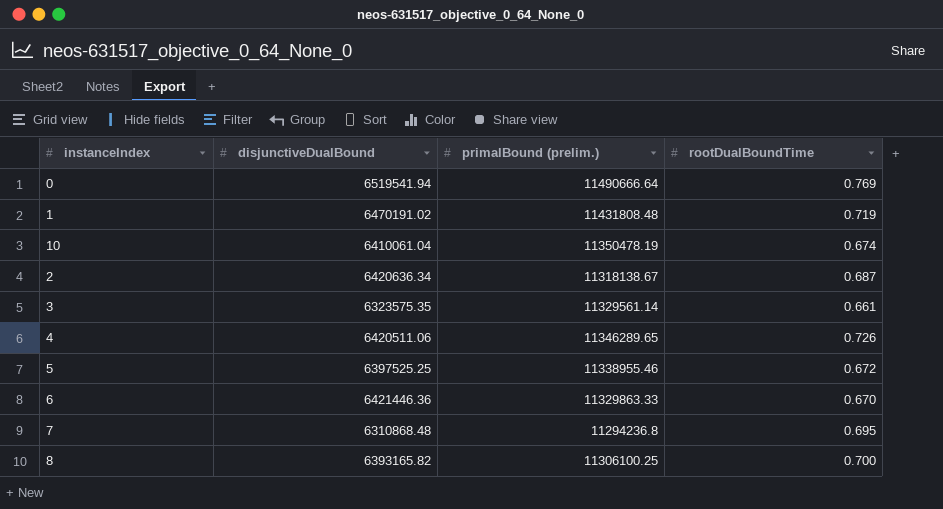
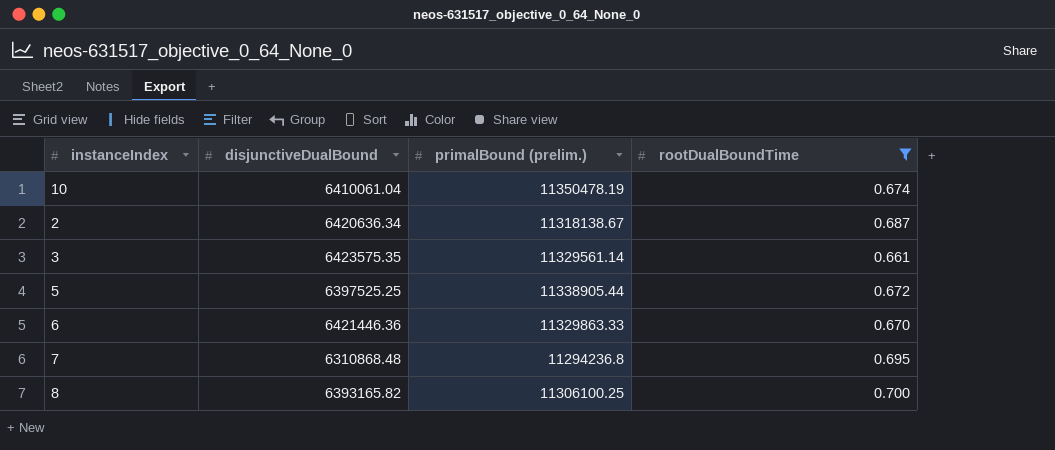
filter: none -> rootDualBoundTime <= 0.700
3 | disjunctiveDualBound: 6323575.35 -> 6423575.35
5 | primalBound (prelim.): 11338955.46 -> 11338905.44

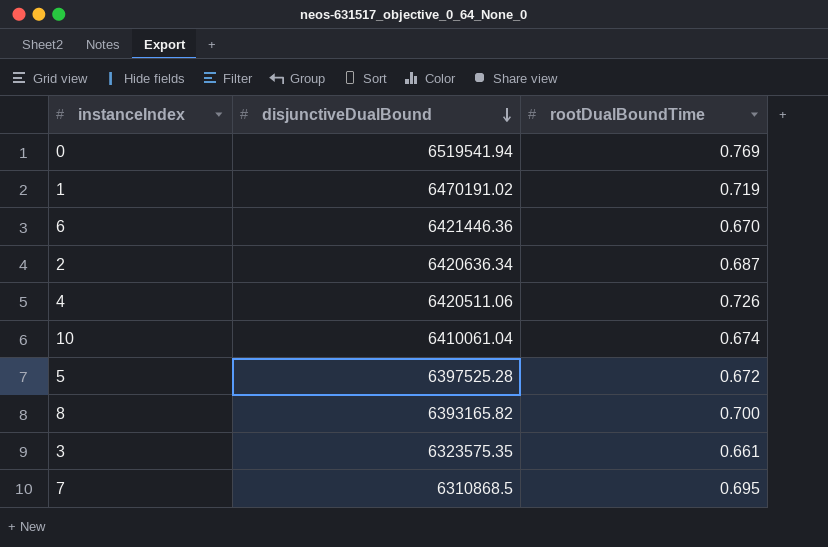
filter: rootDualBoundTime <= 0.700 -> none
row order: none -> disjunctiveDualBound descending
column primalBound (prelim.) | position: 3 -> none
5 | disjunctiveDualBound: 6397525.25 -> 6397525.28
3 | disjunctiveDualBound: 6423575.35 -> 6323575.35
7 | disjunctiveDualBound: 6310868.48 -> 6310868.5

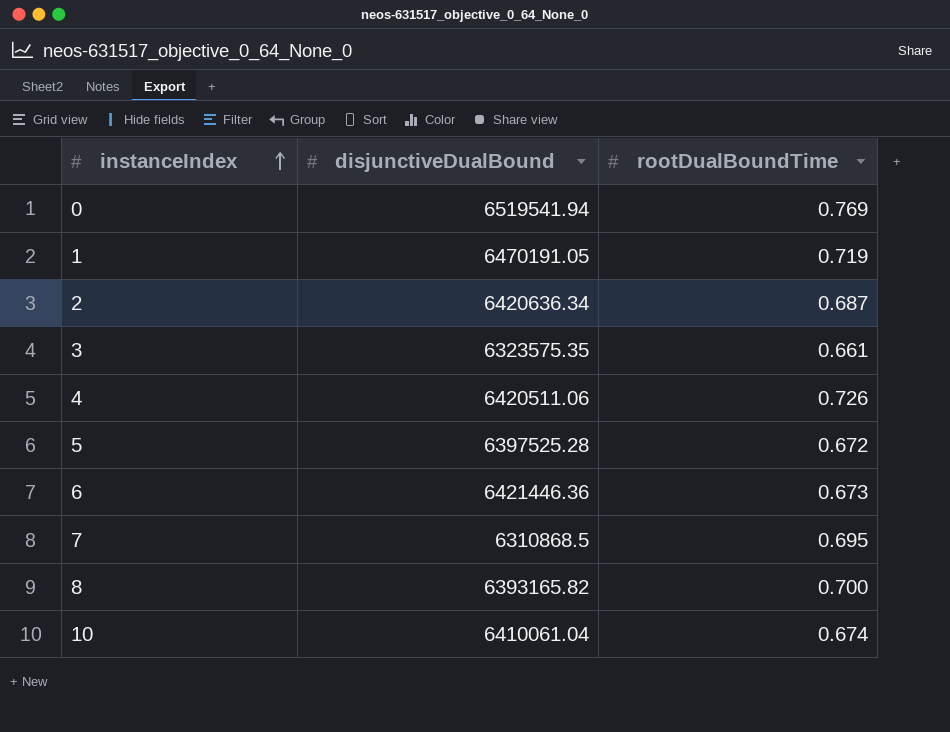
row order: disjunctiveDualBound descending -> instanceIndex ascending
1 | disjunctiveDualBound: 6470191.02 -> 6470191.05
6 | rootDualBoundTime: 0.670 -> 0.673

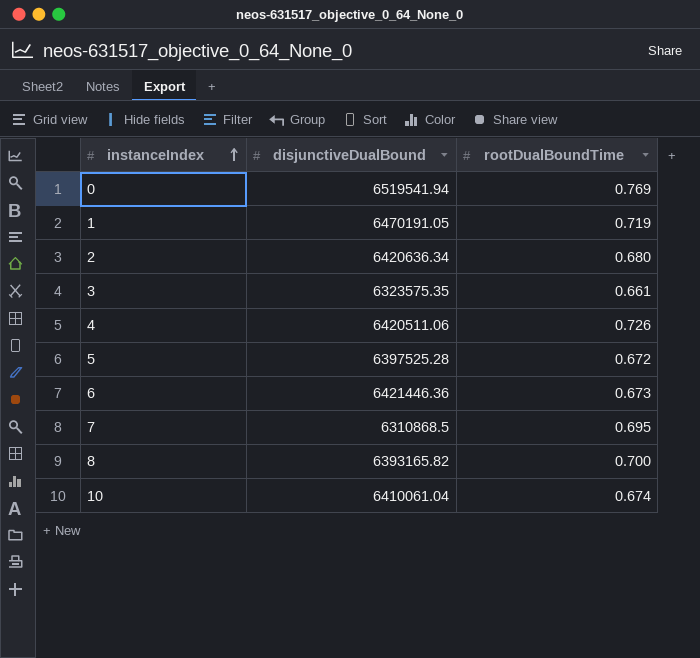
2 | rootDualBoundTime: 0.687 -> 0.680

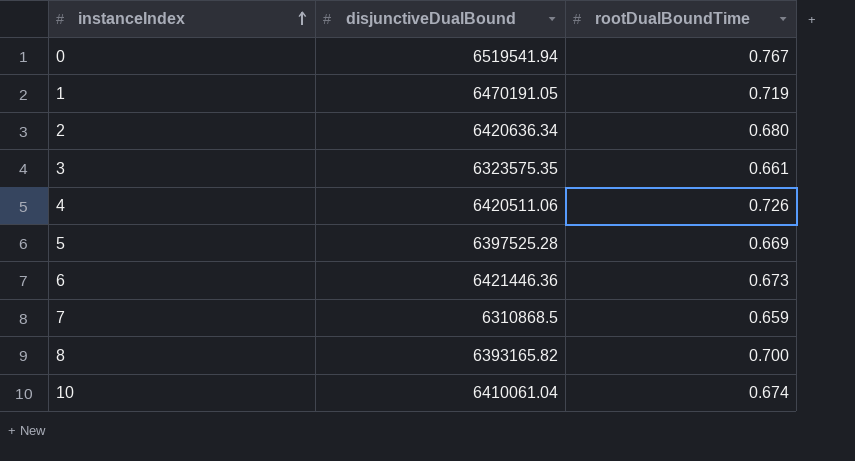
0 | rootDualBoundTime: 0.769 -> 0.767
5 | rootDualBoundTime: 0.672 -> 0.669
7 | rootDualBoundTime: 0.695 -> 0.659

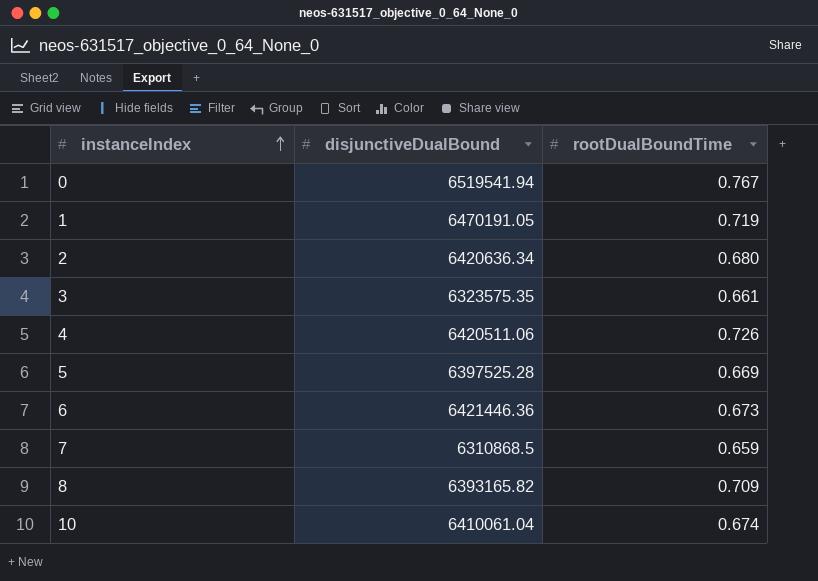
8 | rootDualBoundTime: 0.700 -> 0.709

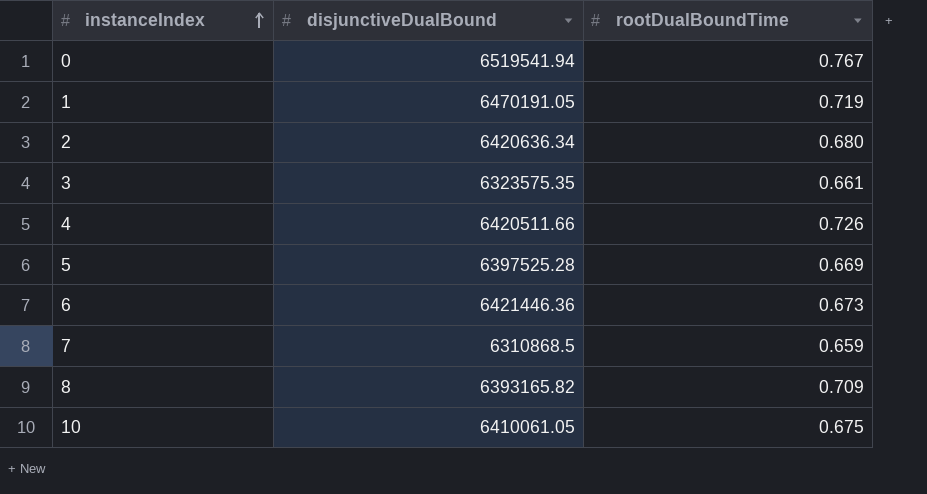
4 | disjunctiveDualBound: 6420511.06 -> 6420511.66
10 | disjunctiveDualBound: 6410061.04 -> 6410061.05
10 | rootDualBoundTime: 0.674 -> 0.675

